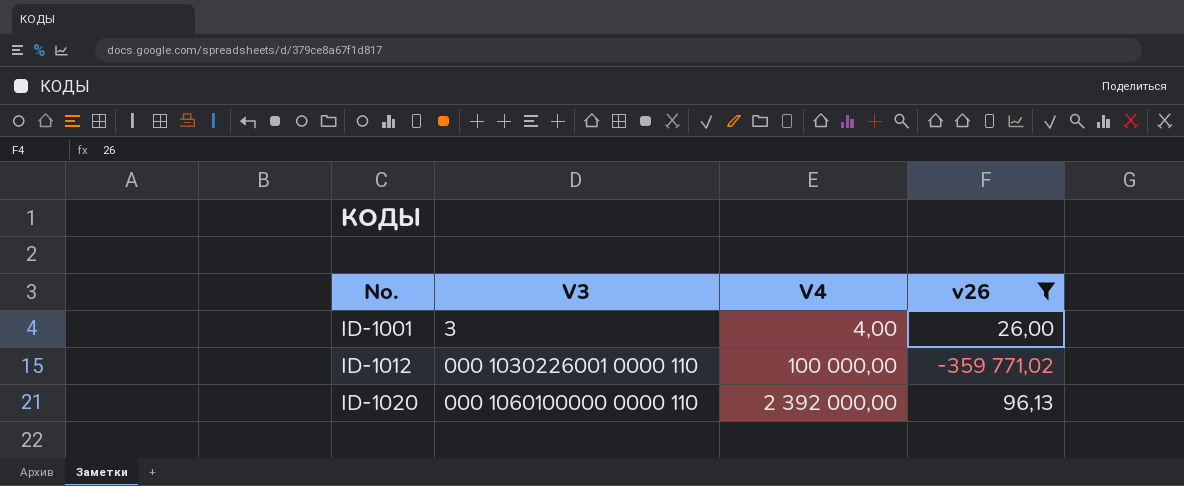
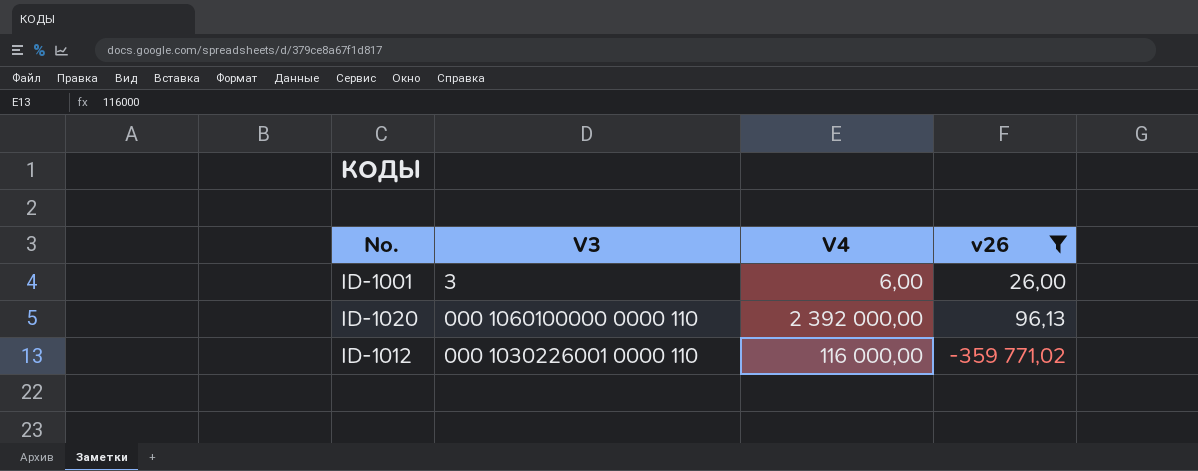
row order: No. ascending -> V3 descending
ID-1001 | V4: 4,00 -> 6,00
ID-1012 | V4: 100 000,00 -> 116 000,00

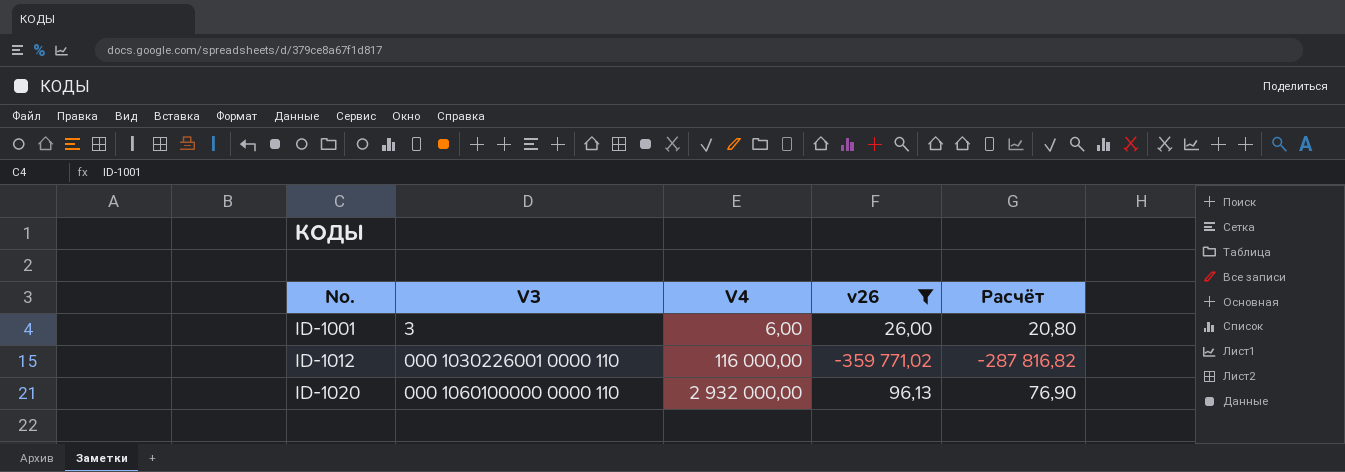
row order: V3 descending -> No. ascending
column Расчёт | formula: none -> [v26] * 0,8
ID-1020 | V4: 2 392 000,00 -> 2 932 000,00

